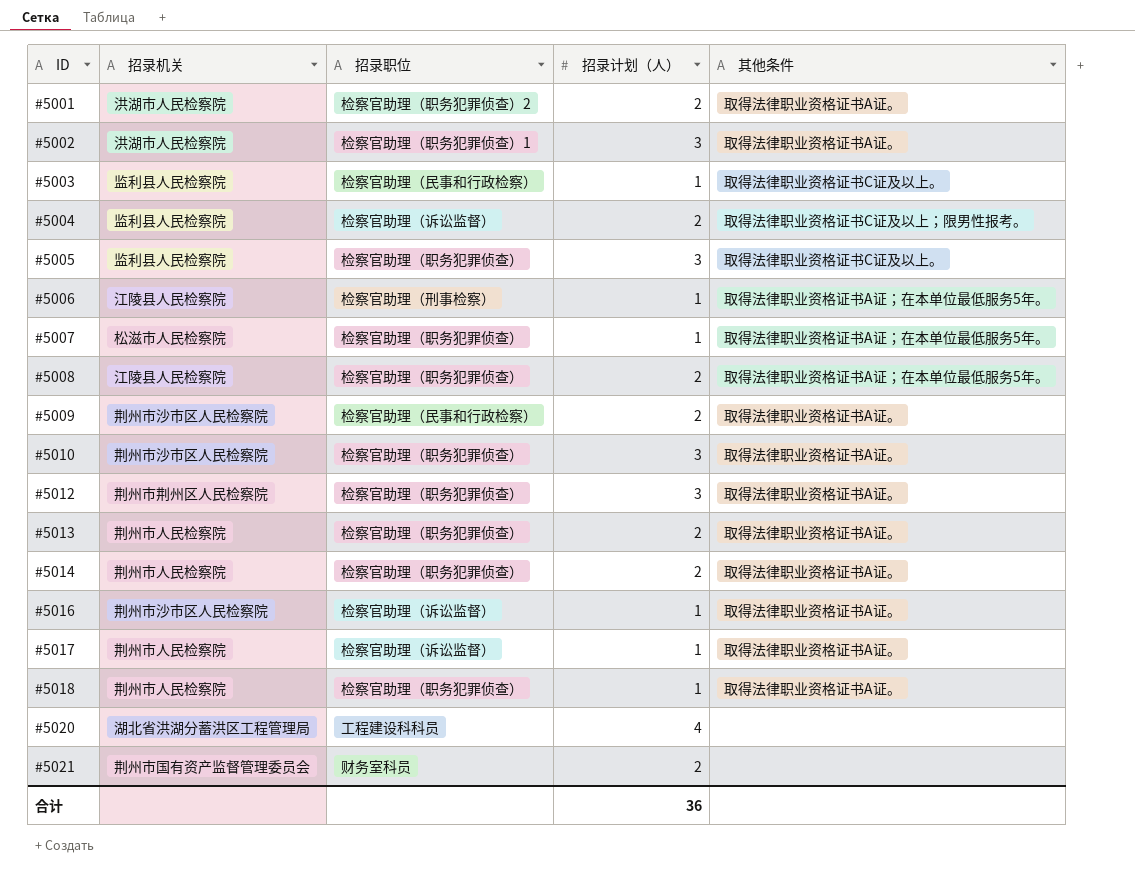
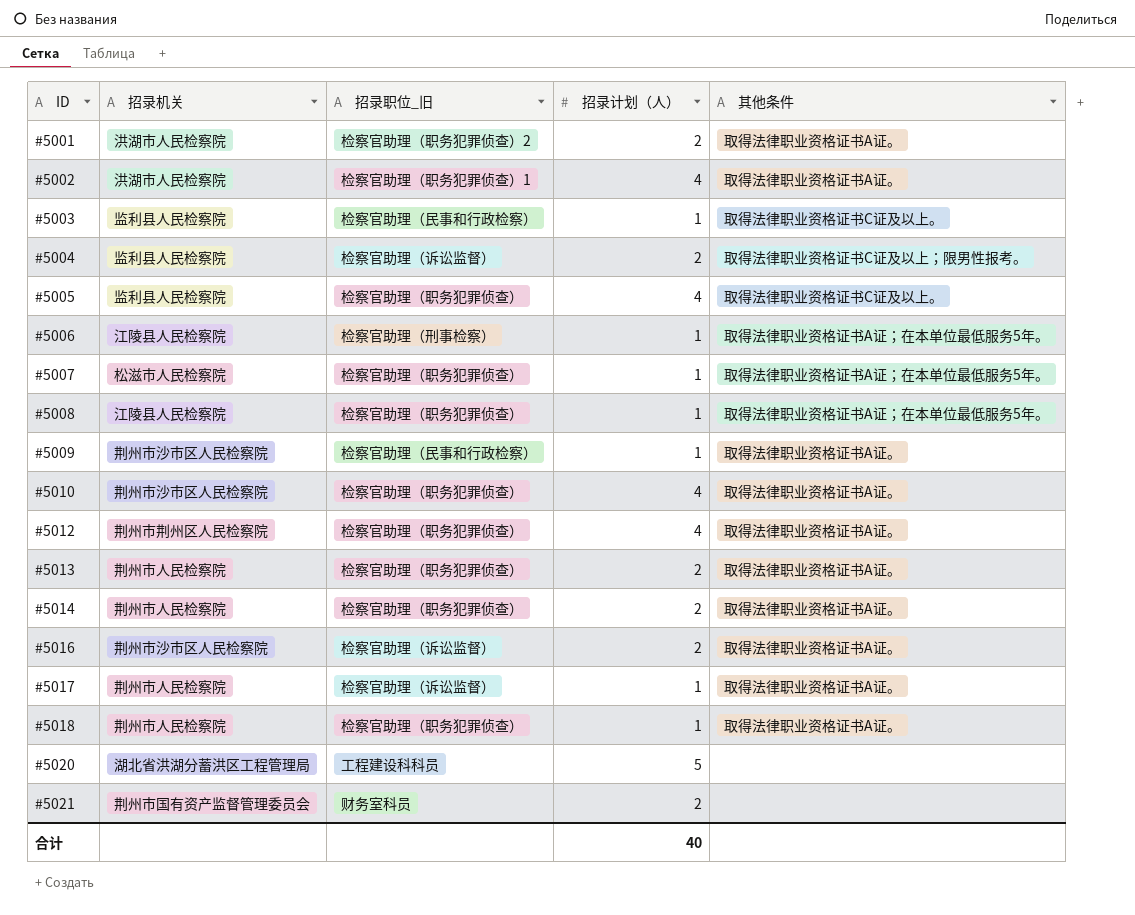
column name: 招录职位 -> 招录职位_旧
#5002 | 招录计划（人）: 3 -> 4
#5005 | 招录计划（人）: 3 -> 4
#5008 | 招录计划（人）: 2 -> 1
#5009 | 招录计划（人）: 2 -> 1
#5010 | 招录计划（人）: 3 -> 4
#5012 | 招录计划（人）: 3 -> 4
#5016 | 招录计划（人）: 1 -> 2
#5020 | 招录计划（人）: 4 -> 5
合计 | 招录计划（人）: 36 -> 40

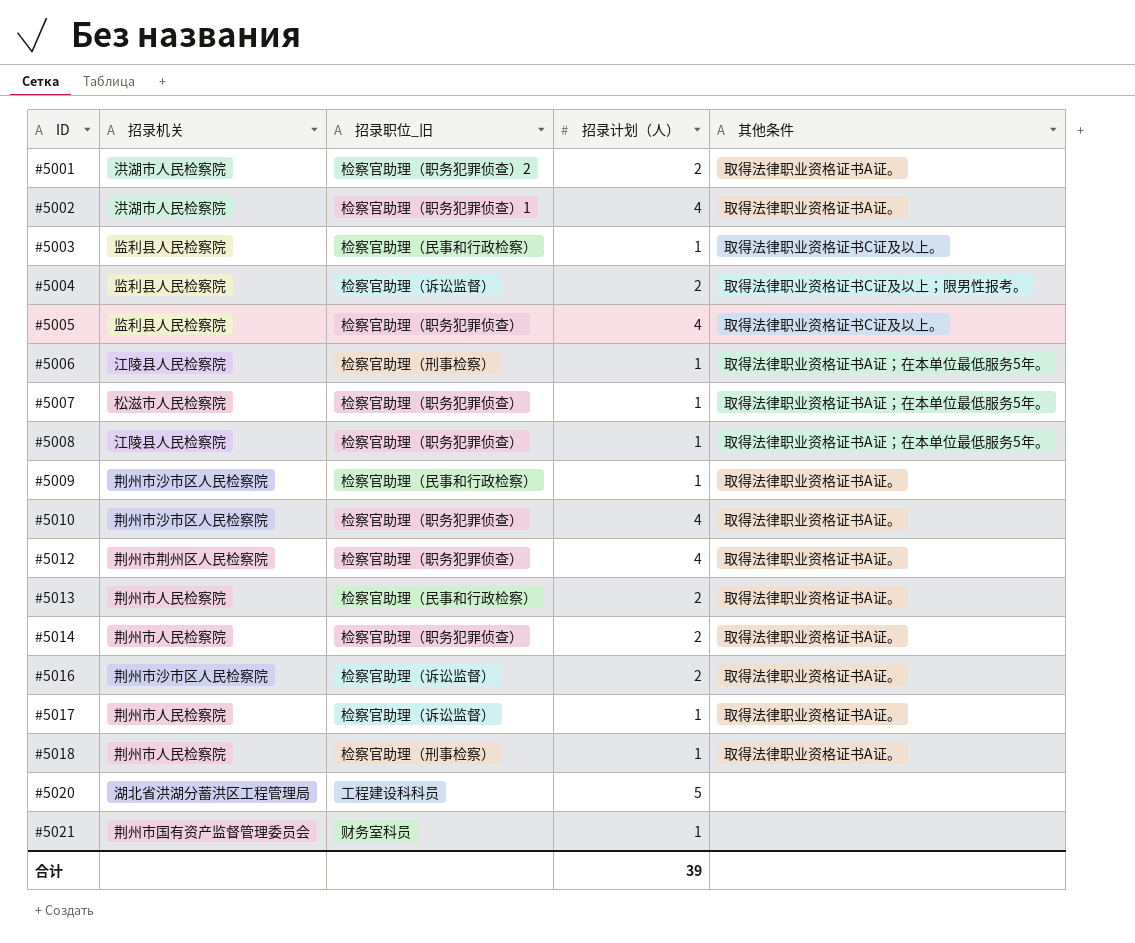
#5013 | 招录职位_旧: 检察官助理（职务犯罪侦查） -> 检察官助理（民事和行政检察）
#5018 | 招录职位_旧: 检察官助理（职务犯罪侦查） -> 检察官助理（刑事检察）
#5021 | 招录计划（人）: 2 -> 1
合计 | 招录计划（人）: 40 -> 39

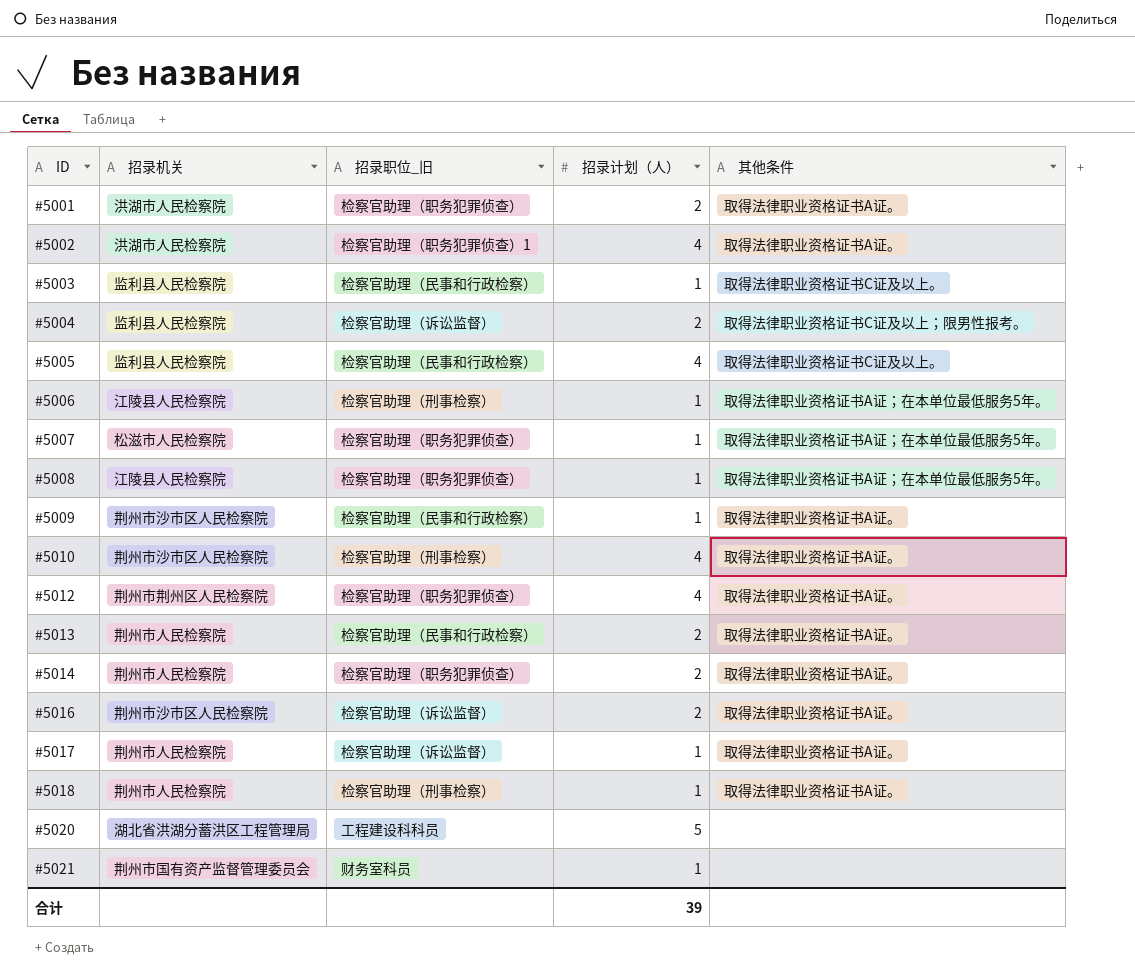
#5001 | 招录职位_旧: 检察官助理（职务犯罪侦查）2 -> 检察官助理（职务犯罪侦查）
#5005 | 招录职位_旧: 检察官助理（职务犯罪侦查） -> 检察官助理（民事和行政检察）
#5010 | 招录职位_旧: 检察官助理（职务犯罪侦查） -> 检察官助理（刑事检察）

